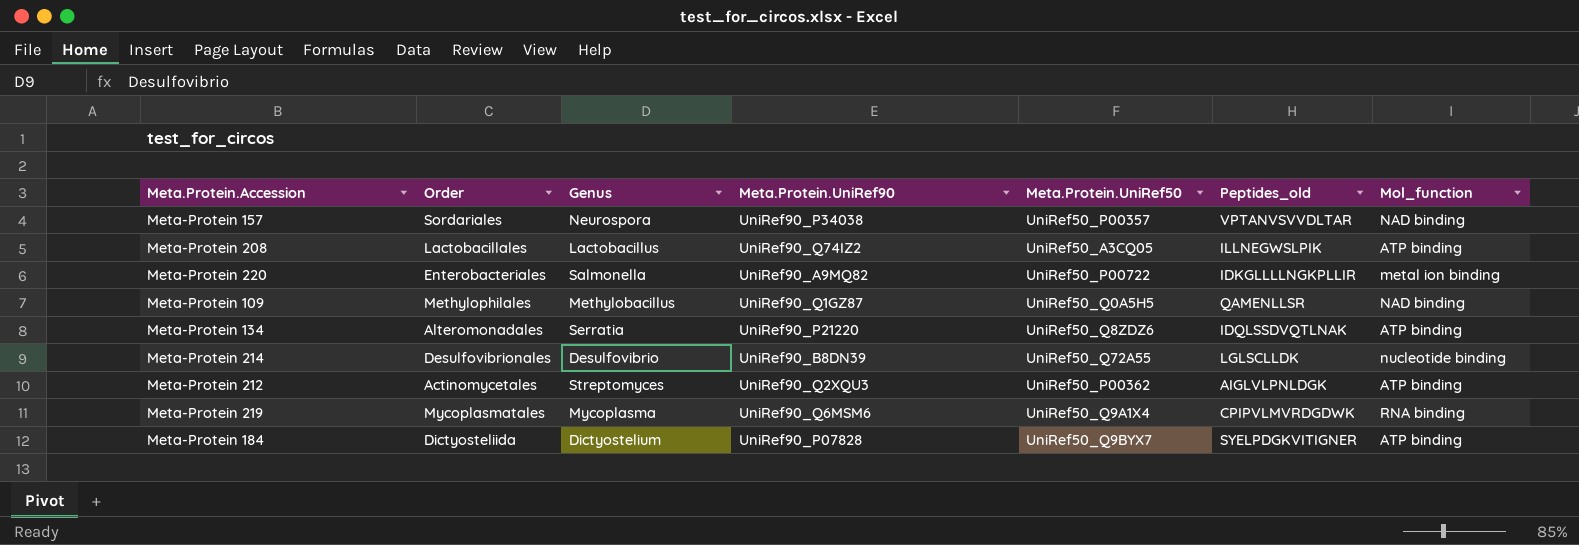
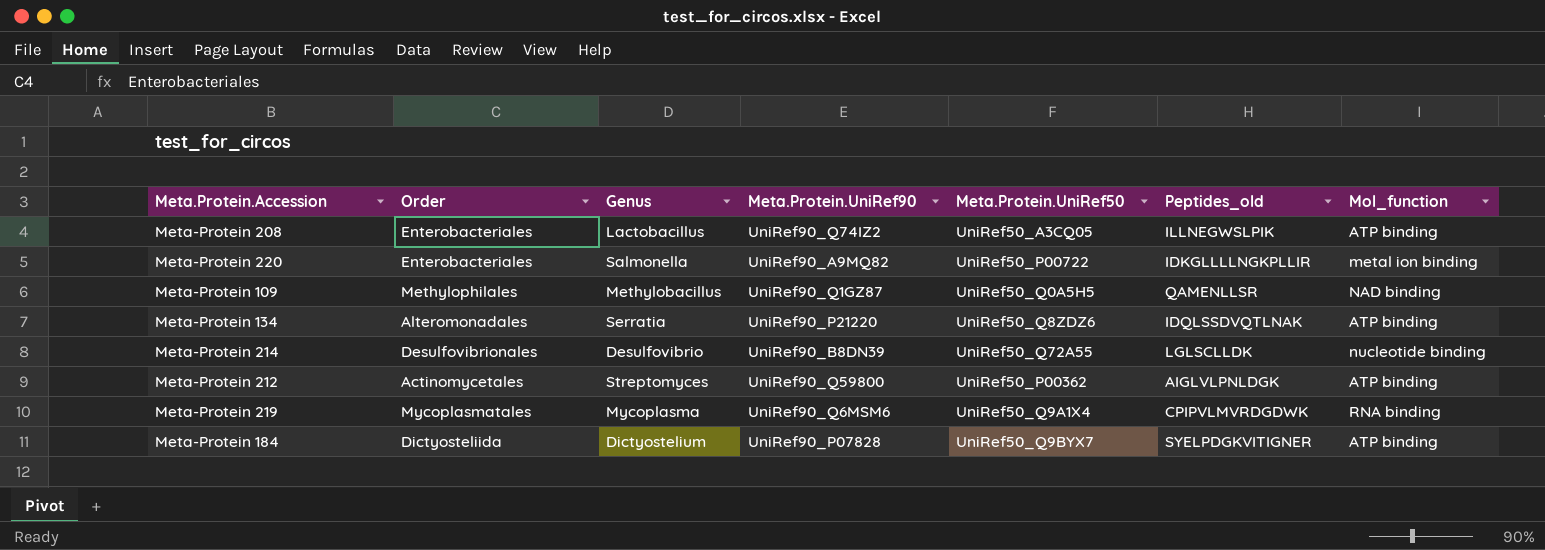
row Meta-Protein 157: Sordariales | Neurospora | UniRef90_P34038 | UniRef50_P00357 | VPTANVSVVDLTAR | NAD binding -> none
Meta-Protein 208 | Order: Lactobacillales -> Enterobacteriales
Meta-Protein 212 | Meta.Protein.UniRef90: UniRef90_Q2XQU3 -> UniRef90_Q59800

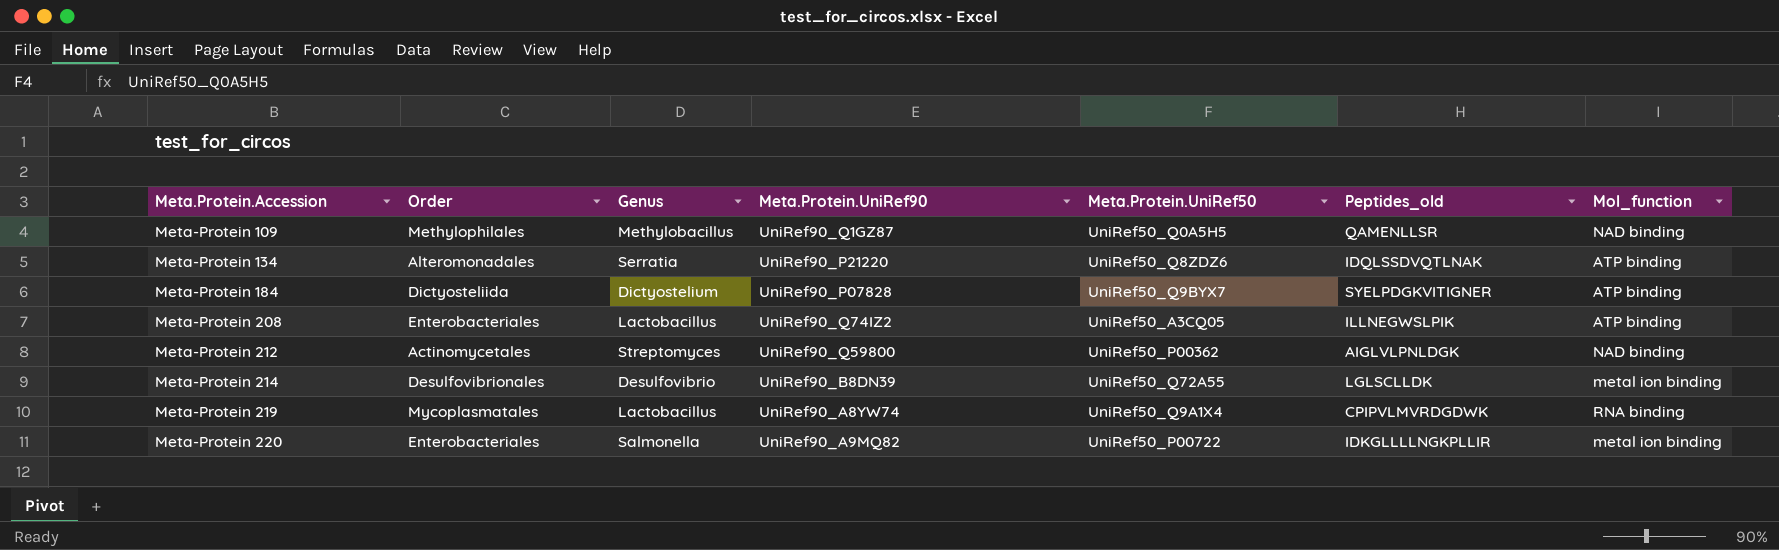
row order: none -> Meta.Protein.Accession ascending
Meta-Protein 212 | Mol_function: ATP binding -> NAD binding
Meta-Protein 214 | Mol_function: nucleotide binding -> metal ion binding
Meta-Protein 219 | Genus: Mycoplasma -> Lactobacillus
Meta-Protein 219 | Meta.Protein.UniRef90: UniRef90_Q6MSM6 -> UniRef90_A8YW74

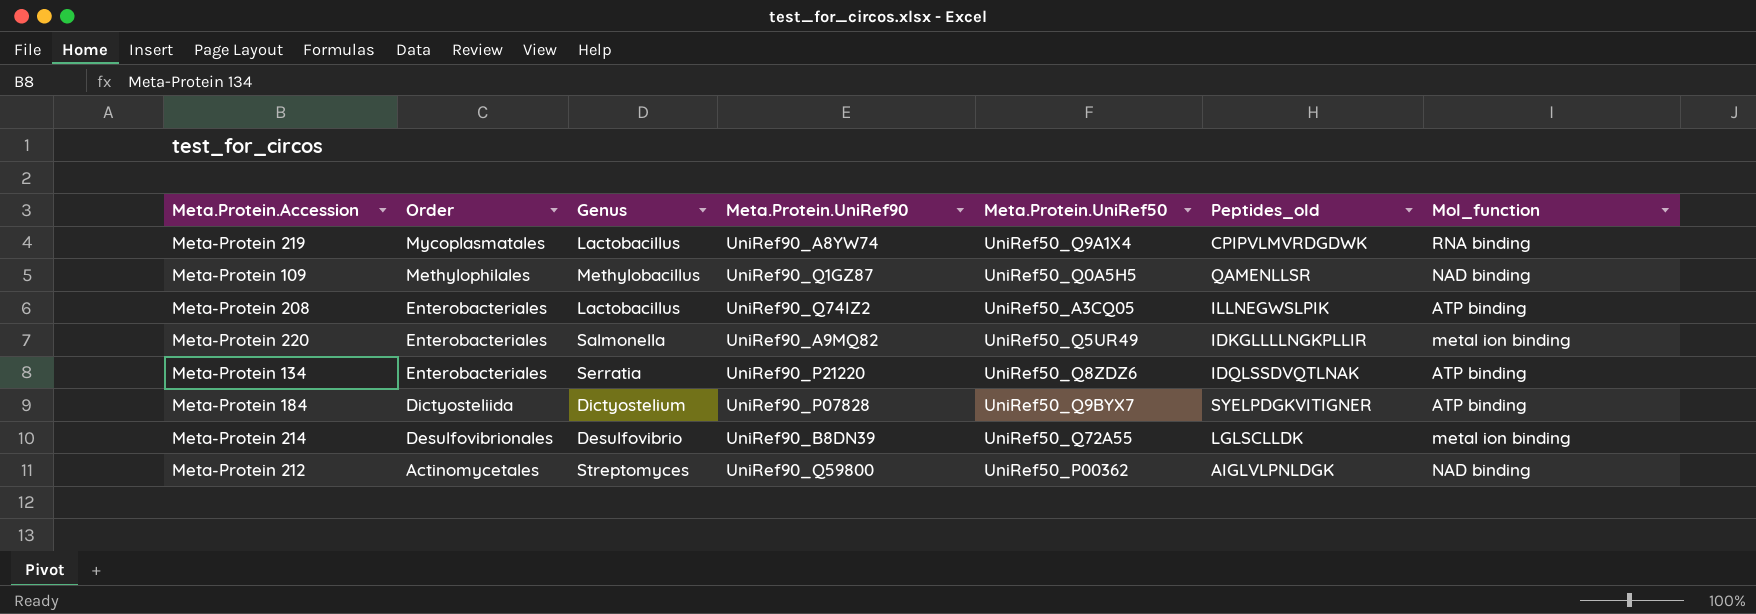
row order: Meta.Protein.Accession ascending -> Order descending
Meta-Protein 220 | Meta.Protein.UniRef50: UniRef50_P00722 -> UniRef50_Q5UR49
Meta-Protein 134 | Order: Alteromonadales -> Enterobacteriales

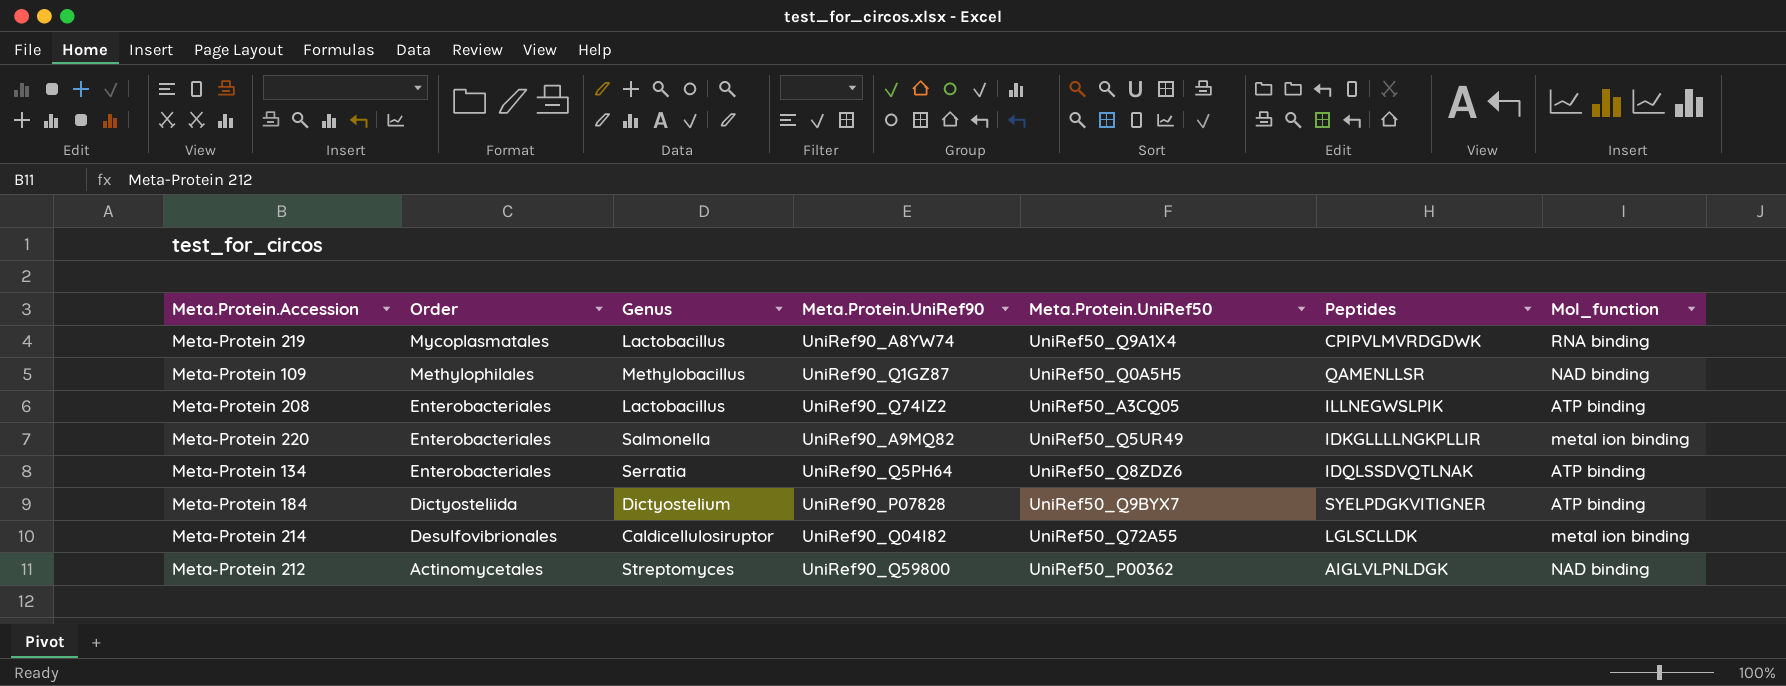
column name: Peptides_old -> Peptides
Meta-Protein 134 | Meta.Protein.UniRef90: UniRef90_P21220 -> UniRef90_Q5PH64
Meta-Protein 214 | Genus: Desulfovibrio -> Caldicellulosiruptor
Meta-Protein 214 | Meta.Protein.UniRef90: UniRef90_B8DN39 -> UniRef90_Q04I82

